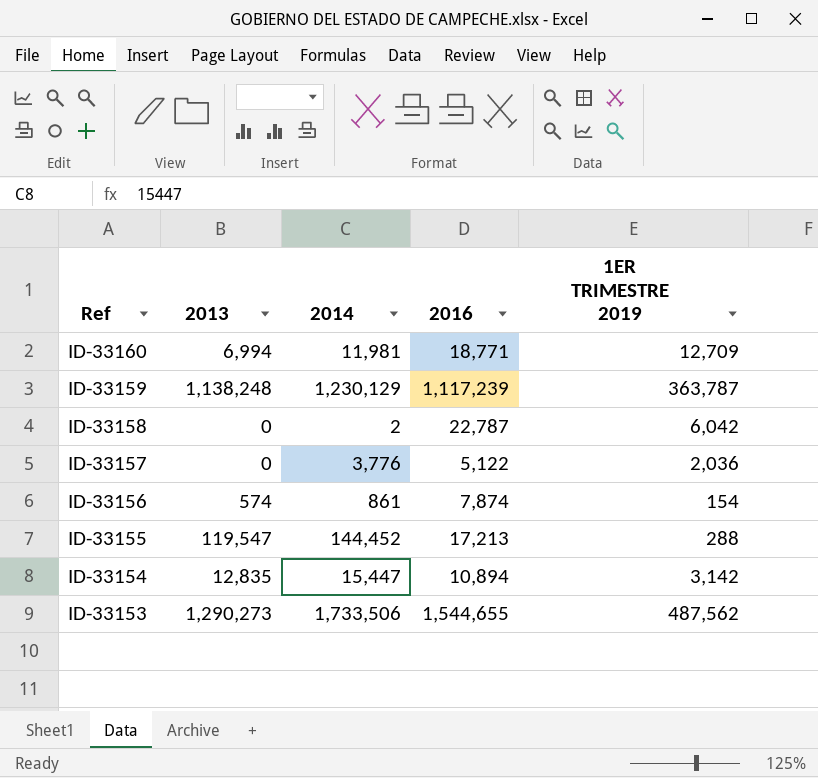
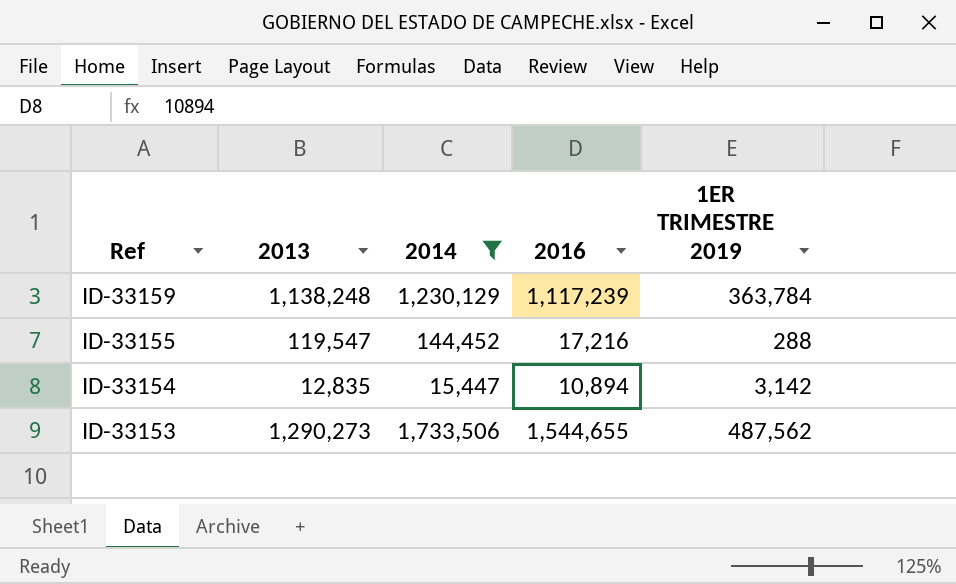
filter: none -> 2014 >= 15,447
ID-33159 | 1ER TRIMESTRE 2019: 363,787 -> 363,784
ID-33155 | 2016: 17,213 -> 17,216

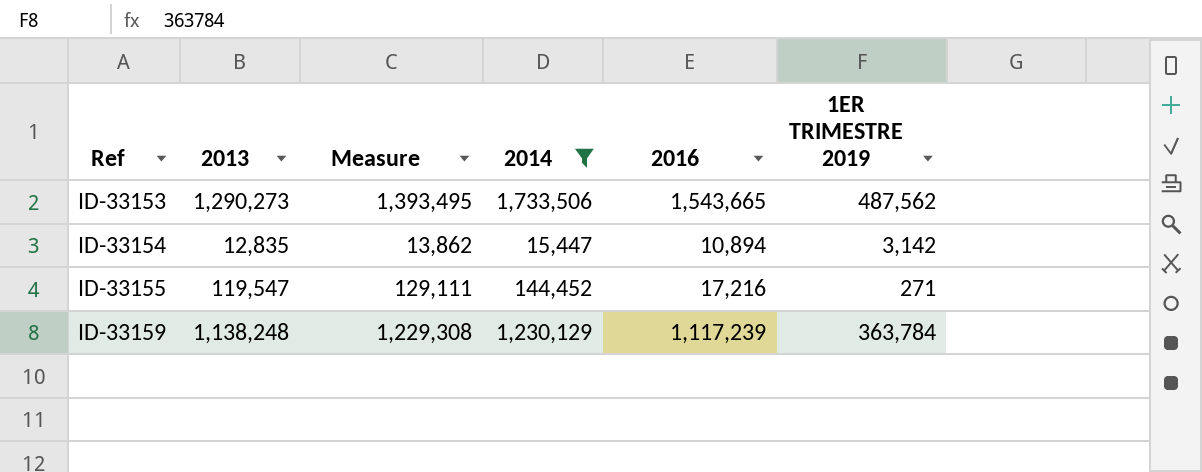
row order: Ref descending -> Ref ascending
column Measure | formula: none -> [2013] * 1.08
ID-33153 | 2016: 1,544,655 -> 1,543,665
ID-33155 | 1ER TRIMESTRE 2019: 288 -> 271

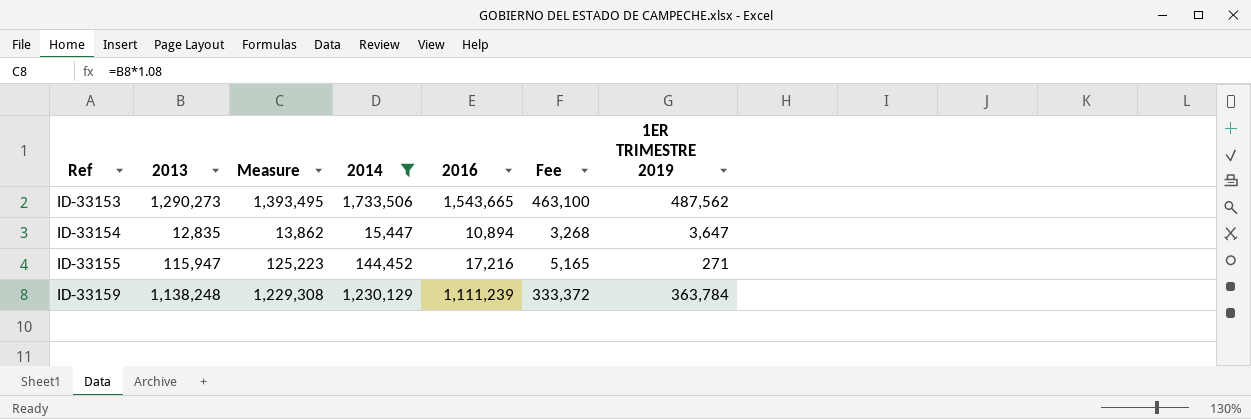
column Fee | formula: none -> [2016] * 0.3
ID-33154 | 1ER TRIMESTRE 2019: 3,142 -> 3,647
ID-33155 | 2013: 119,547 -> 115,947
ID-33155 | Measure: 129,111 -> 125,223
ID-33159 | 2016: 1,117,239 -> 1,111,239

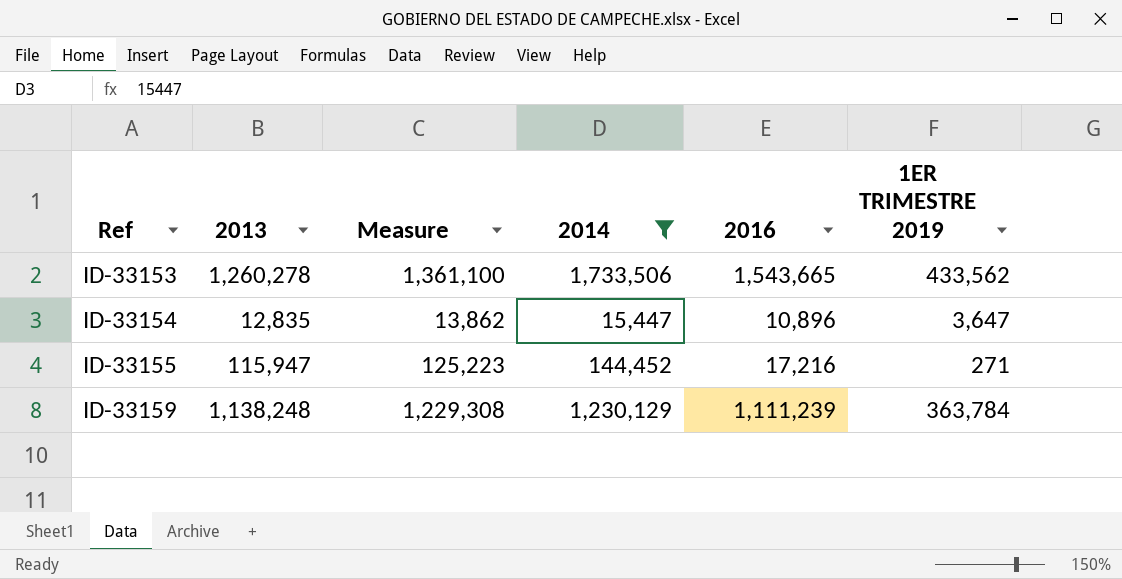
column Fee | formula: [2016] * 0.3 -> none
ID-33153 | 2013: 1,290,273 -> 1,260,278
ID-33153 | Measure: 1,393,495 -> 1,361,100
ID-33153 | 1ER TRIMESTRE 2019: 487,562 -> 433,562
ID-33154 | 2016: 10,894 -> 10,896

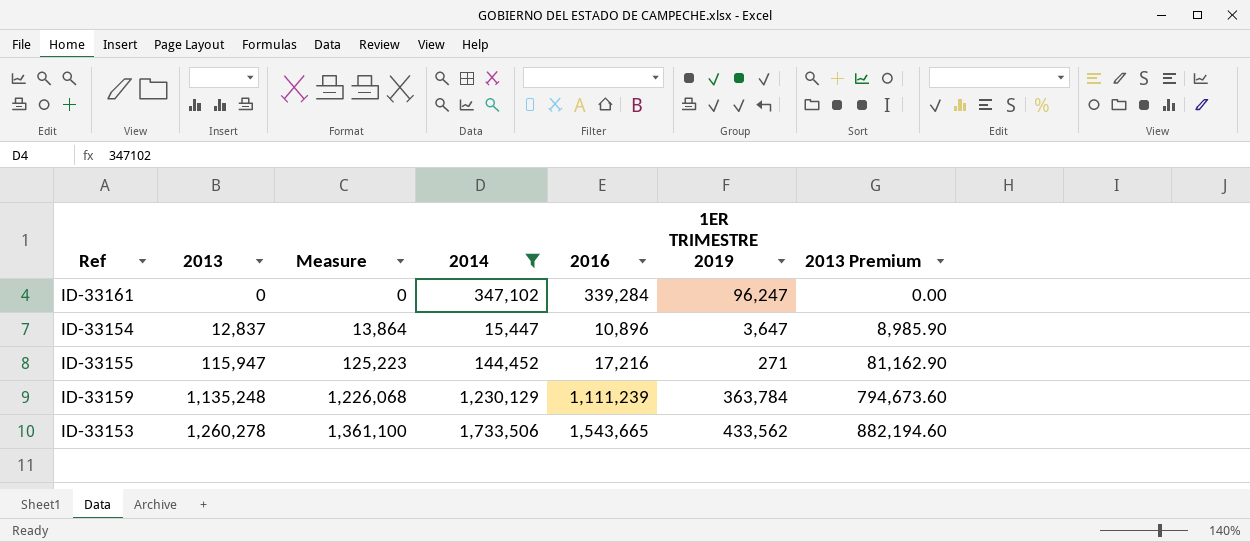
row order: Ref ascending -> 2013 ascending
column 2013 Premium | formula: none -> [2013] * 0.7
row ID-33161: none -> 0 | 0 | 347,102 | 339,284 | 96,247 | 0.00
ID-33154 | 2013: 12,835 -> 12,837
ID-33154 | Measure: 13,862 -> 13,864
ID-33159 | 2013: 1,138,248 -> 1,135,248
ID-33159 | Measure: 1,229,308 -> 1,226,068

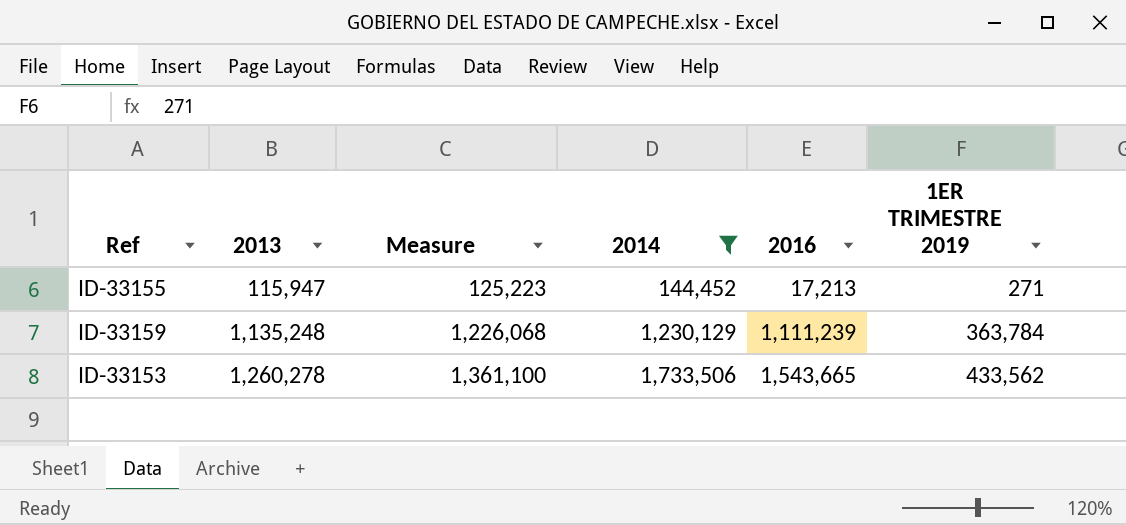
column 2013 Premium | formula: [2013] * 0.7 -> none
row ID-33161: 0 | 0 | 347,102 | 339,284 | 96,247 | 0.00 -> none
row ID-33154: 12,837 | 13,864 | 15,447 | 10,896 | 3,647 | 8,985.90 -> none
ID-33155 | 2016: 17,216 -> 17,213

